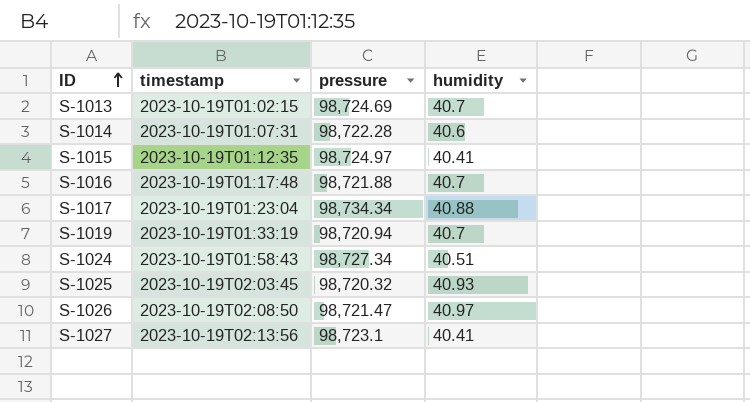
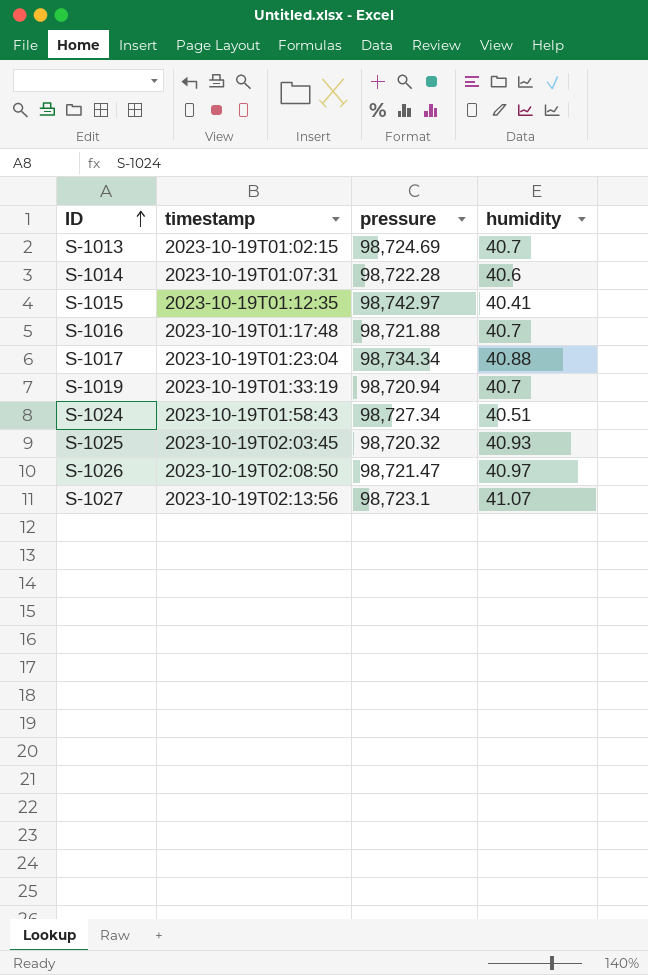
S-1015 | pressure: 98,724.97 -> 98,742.97
S-1027 | humidity: 40.41 -> 41.07

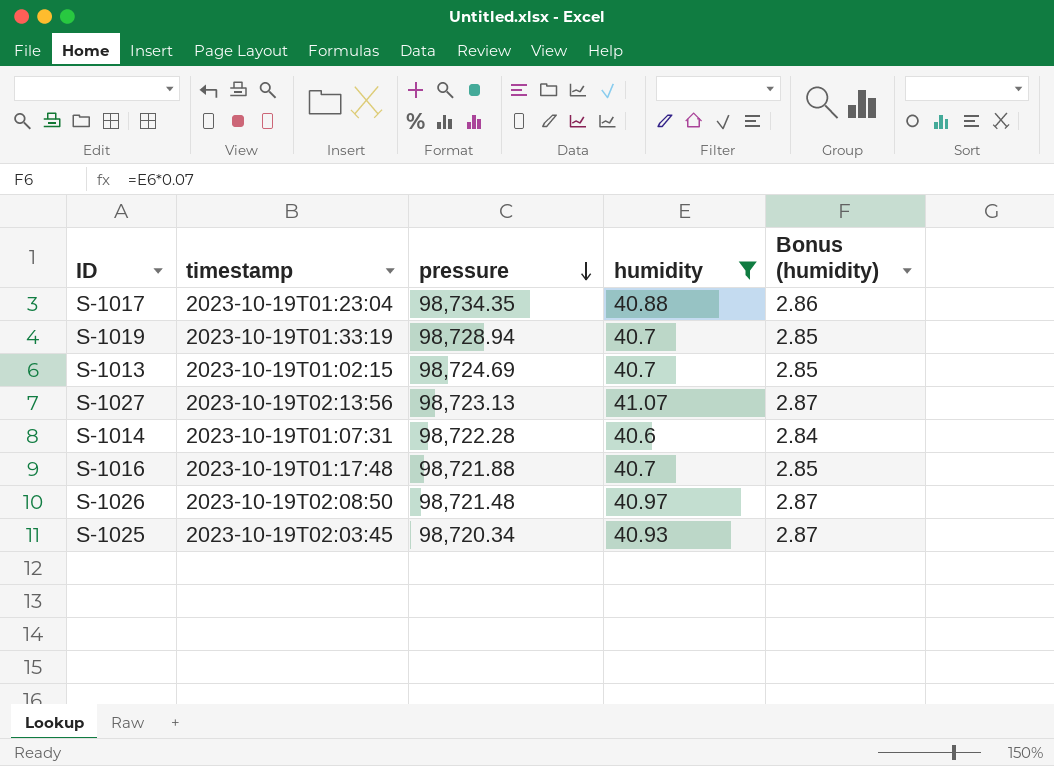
filter: none -> humidity >= 40.6
row order: ID ascending -> pressure descending
column Bonus (humidity) | formula: none -> [humidity] * 0.07
S-1017 | pressure: 98,734.34 -> 98,734.35
S-1019 | pressure: 98,720.94 -> 98,728.94
S-1027 | pressure: 98,723.1 -> 98,723.13
S-1026 | pressure: 98,721.47 -> 98,721.48
S-1025 | pressure: 98,720.32 -> 98,720.34

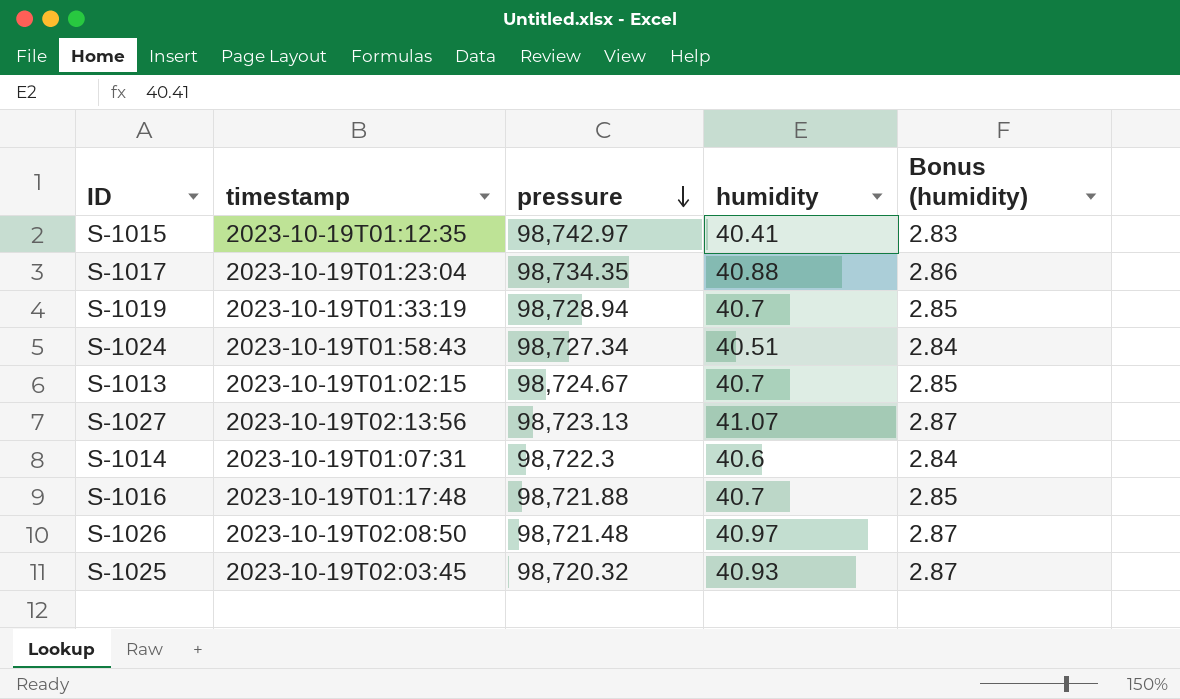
filter: humidity >= 40.6 -> none
S-1013 | pressure: 98,724.69 -> 98,724.67
S-1014 | pressure: 98,722.28 -> 98,722.3
S-1025 | pressure: 98,720.34 -> 98,720.32

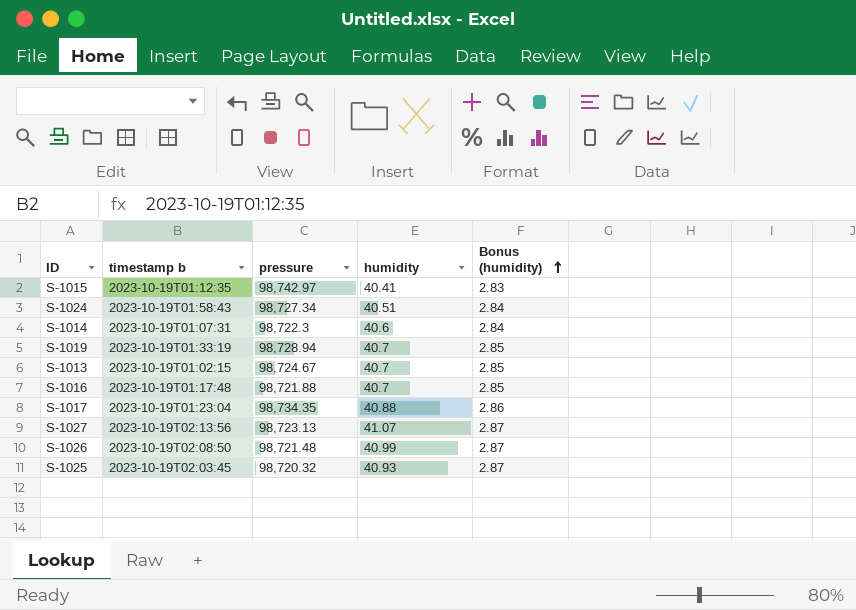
row order: pressure descending -> Bonus (humidity) ascending
column name: timestamp -> timestamp b
S-1026 | humidity: 40.97 -> 40.99

